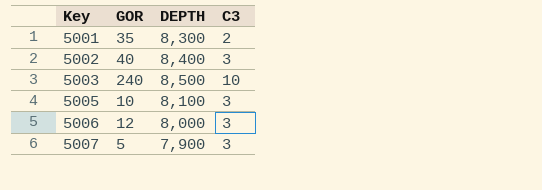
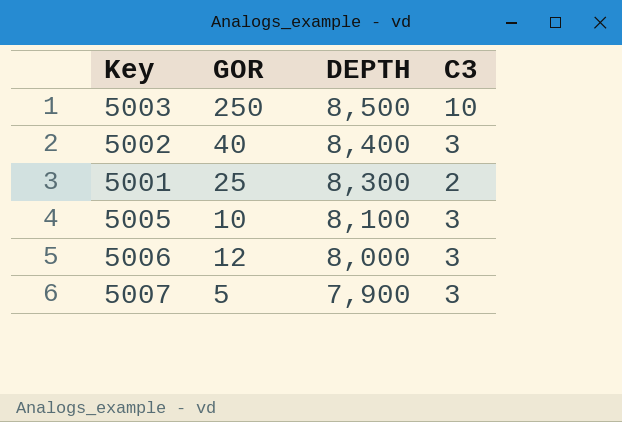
row order: Key ascending -> DEPTH descending
5003 | GOR: 240 -> 250
5001 | GOR: 35 -> 25

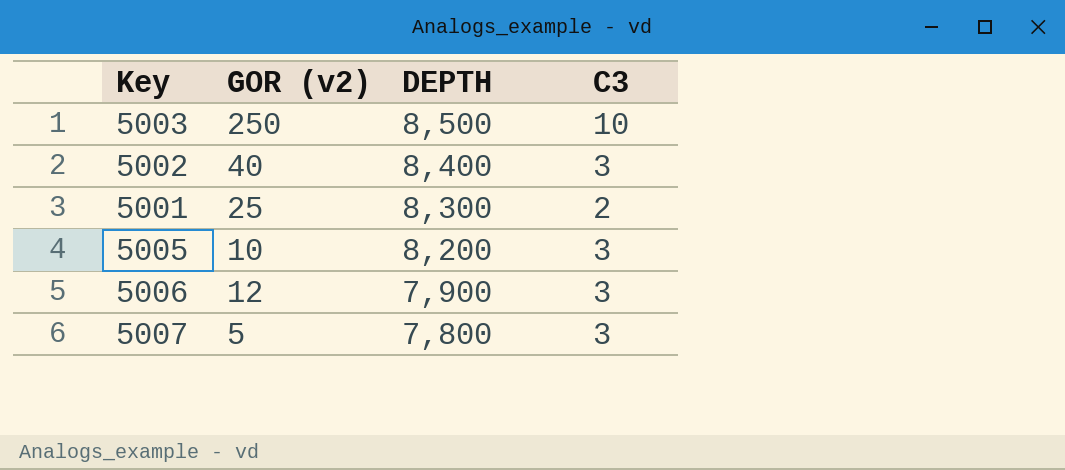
column name: GOR -> GOR (v2)
5005 | DEPTH: 8,100 -> 8,200
5006 | DEPTH: 8,000 -> 7,900
5007 | DEPTH: 7,900 -> 7,800

